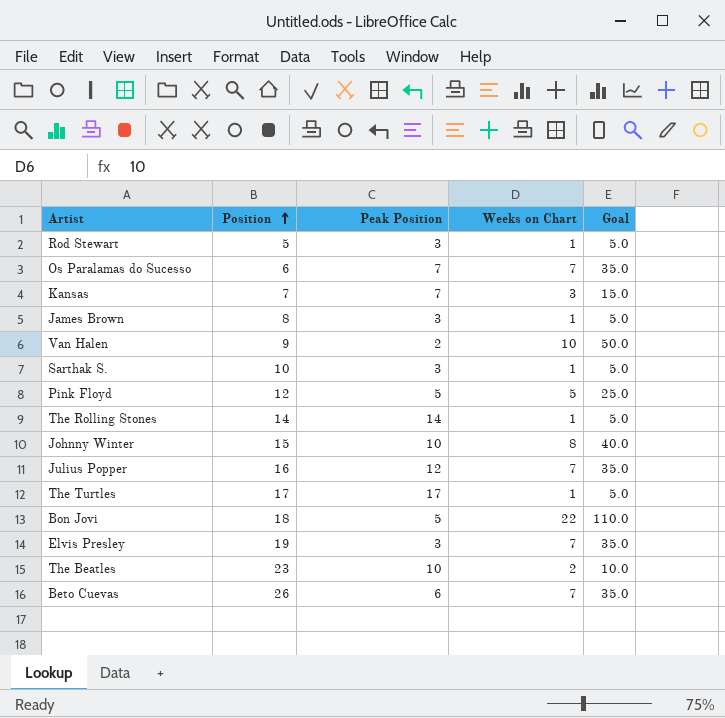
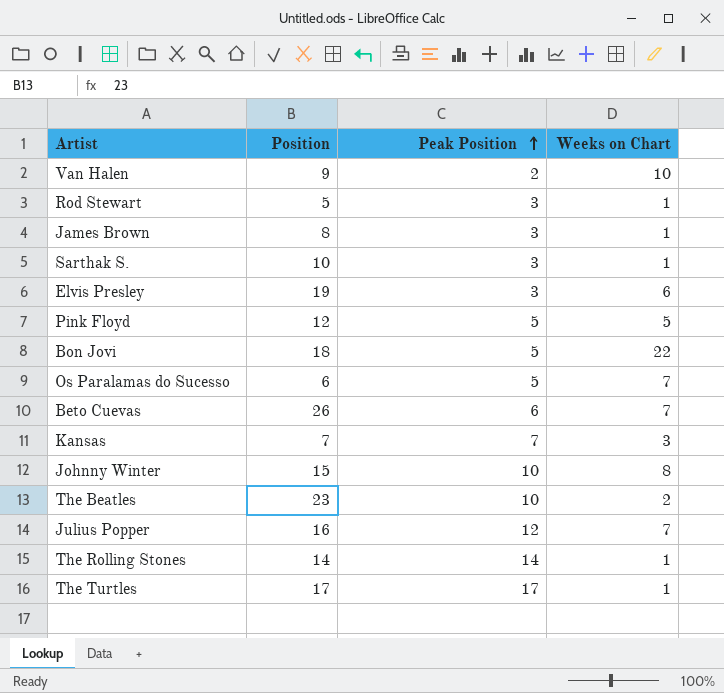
row order: Position ascending -> Peak Position ascending
column Goal | formula: [Weeks on Chart] * 5 -> none
Elvis Presley | Weeks on Chart: 7 -> 6
Os Paralamas do Sucesso | Peak Position: 7 -> 5

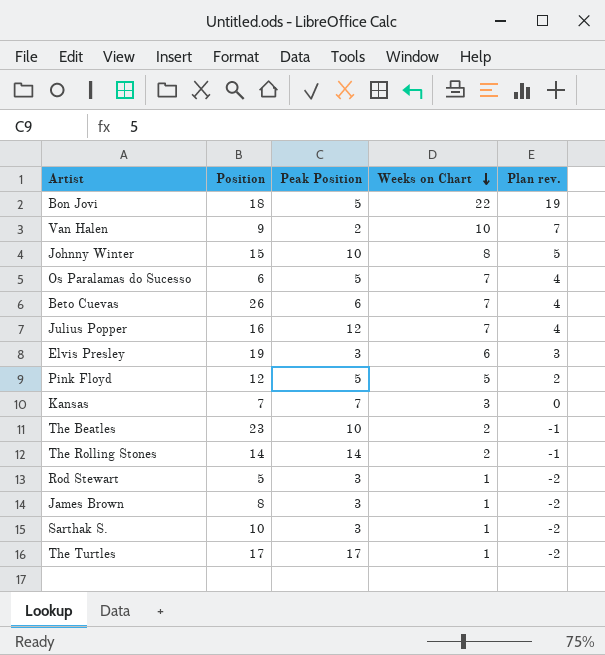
row order: Peak Position ascending -> Weeks on Chart descending
column Plan rev. | formula: none -> [Weeks on Chart] - 3
The Rolling Stones | Weeks on Chart: 1 -> 2

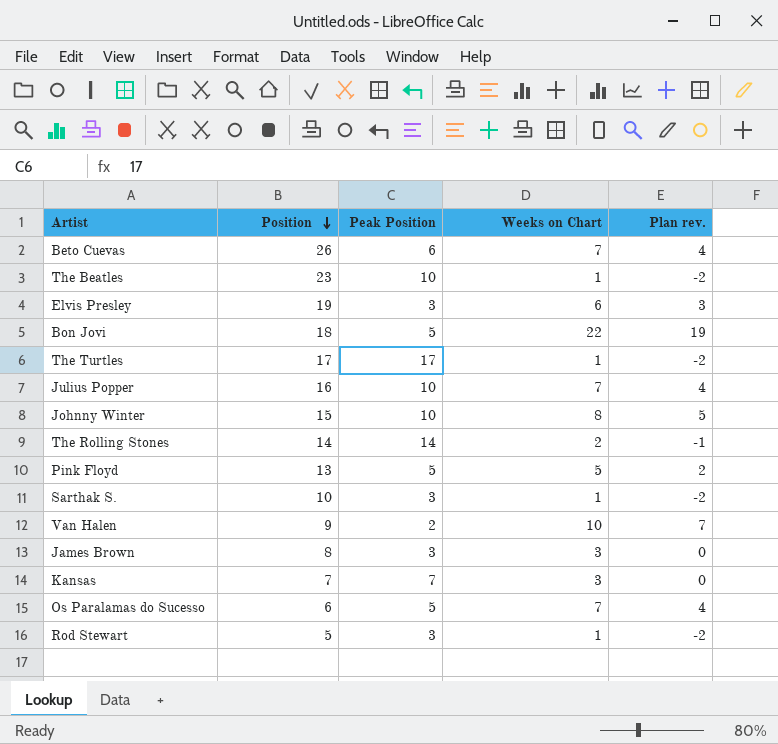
row order: Weeks on Chart descending -> Position descending
The Beatles | Weeks on Chart: 2 -> 1
The Beatles | Plan rev.: -1 -> -2
Julius Popper | Peak Position: 12 -> 10
Pink Floyd | Position: 12 -> 13
James Brown | Weeks on Chart: 1 -> 3
James Brown | Plan rev.: -2 -> 0

